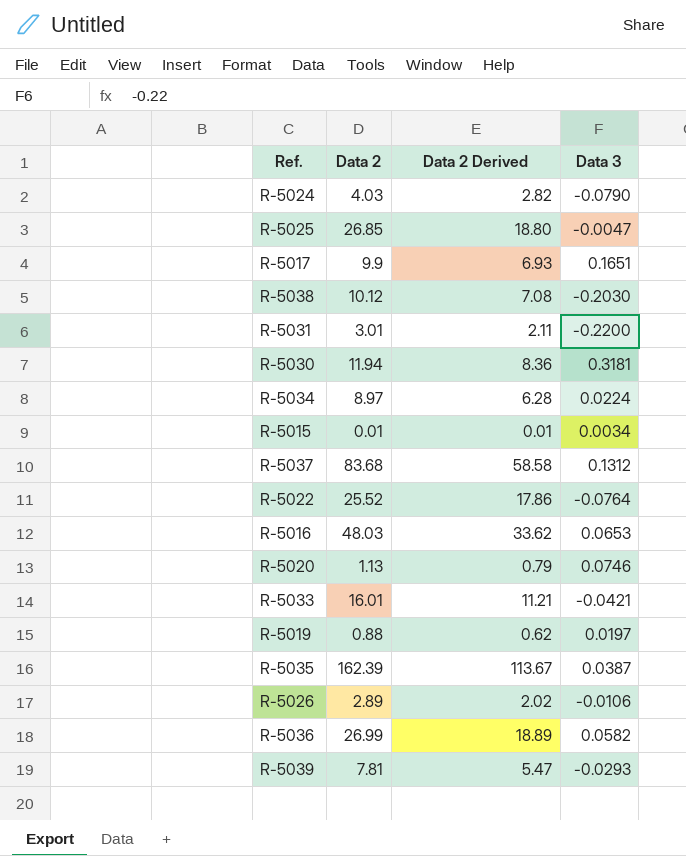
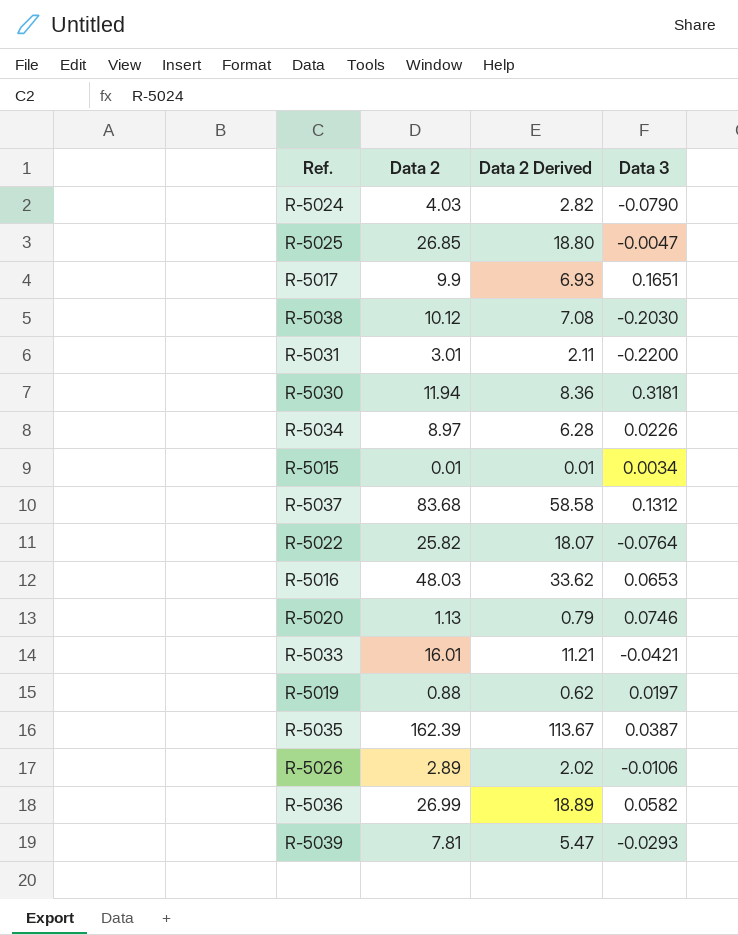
R-5034 | Data 3: 0.0224 -> 0.0226
R-5022 | Data 2: 25.52 -> 25.82
R-5022 | Data 2 Derived: 17.86 -> 18.07

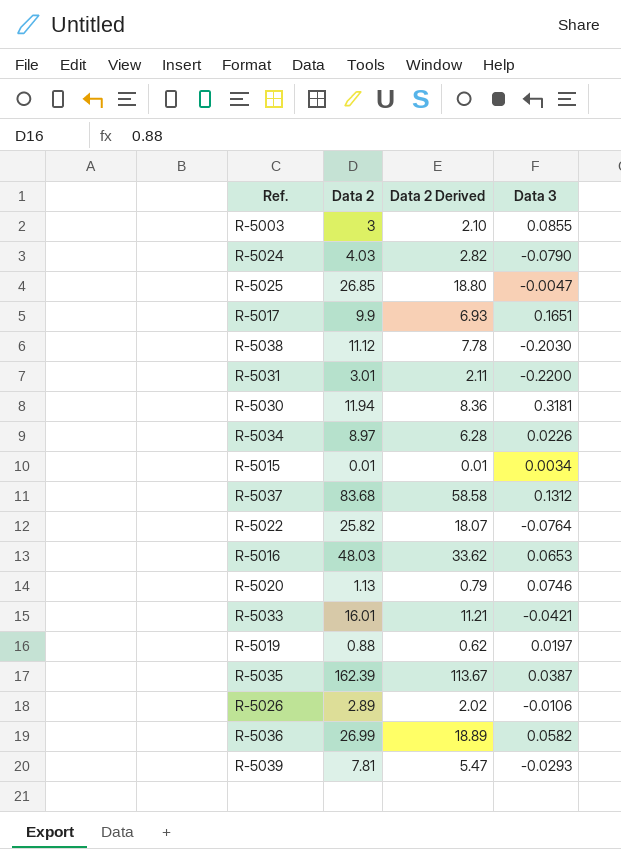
row R-5003: none -> 3 | 2.10 | 0.0855
R-5038 | Data 2: 10.12 -> 11.12
R-5038 | Data 2 Derived: 7.08 -> 7.78

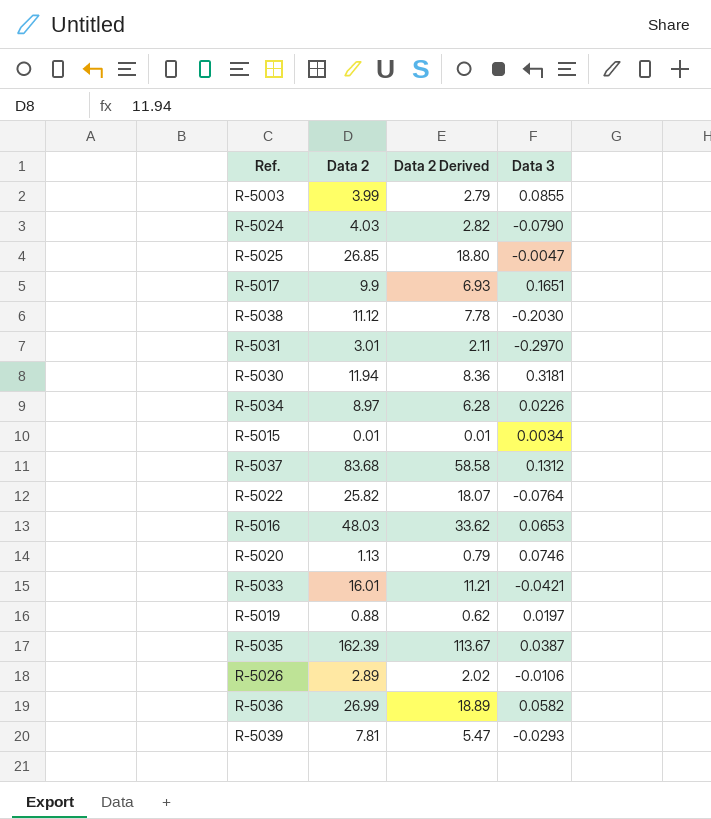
R-5003 | Data 2: 3 -> 3.99
R-5003 | Data 2 Derived: 2.10 -> 2.79
R-5031 | Data 3: -0.2200 -> -0.2970

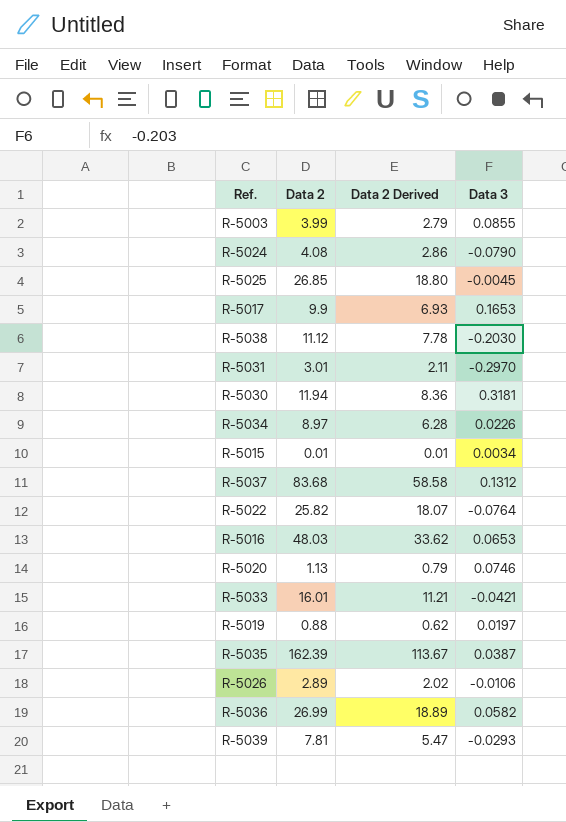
R-5024 | Data 2: 4.03 -> 4.08
R-5024 | Data 2 Derived: 2.82 -> 2.86
R-5025 | Data 3: -0.0047 -> -0.0045
R-5017 | Data 3: 0.1651 -> 0.1653

